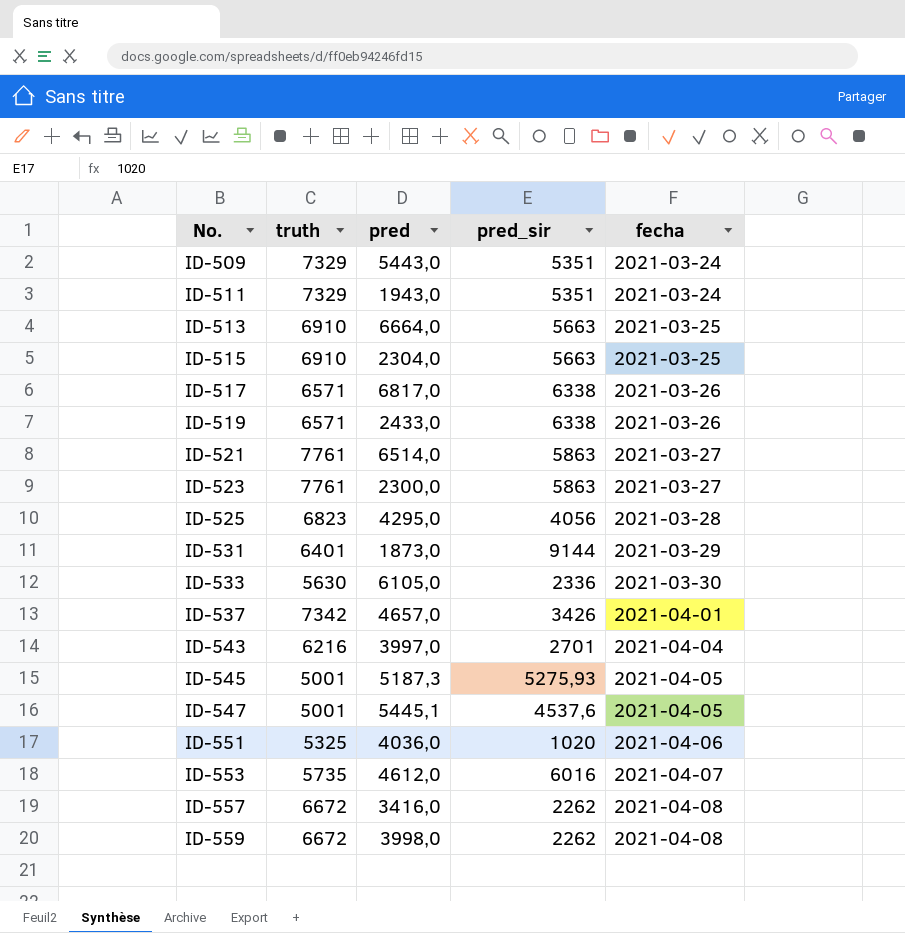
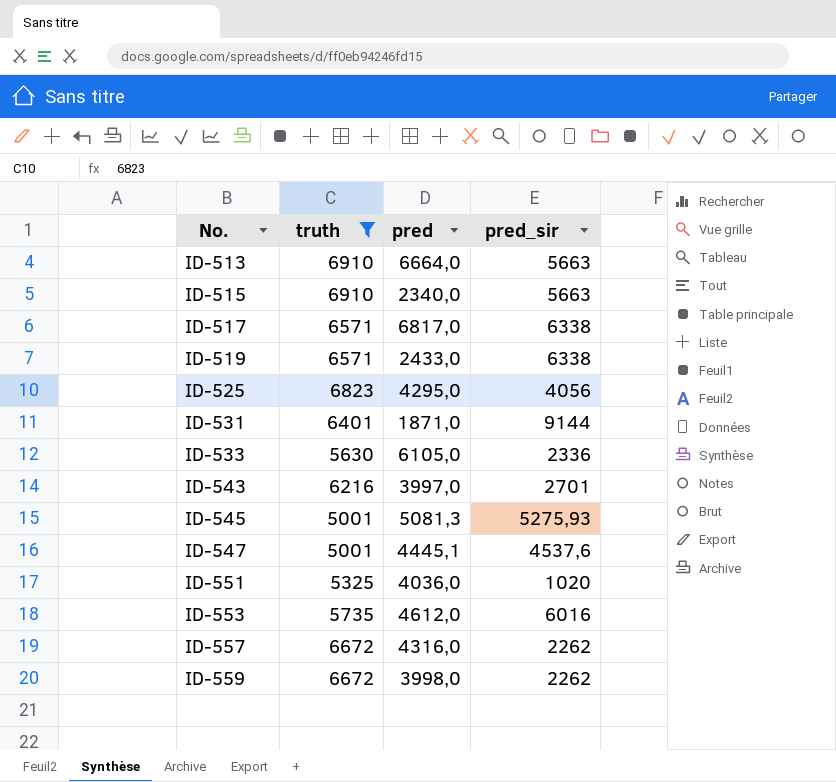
filter: none -> truth <= 6910
column fecha | position: 5 -> none
ID-515 | pred: 2304,0 -> 2340,0
ID-531 | pred: 1873,0 -> 1871,0
ID-545 | pred: 5187,3 -> 5081,3
ID-547 | pred: 5445,1 -> 4445,1
ID-557 | pred: 3416,0 -> 4316,0

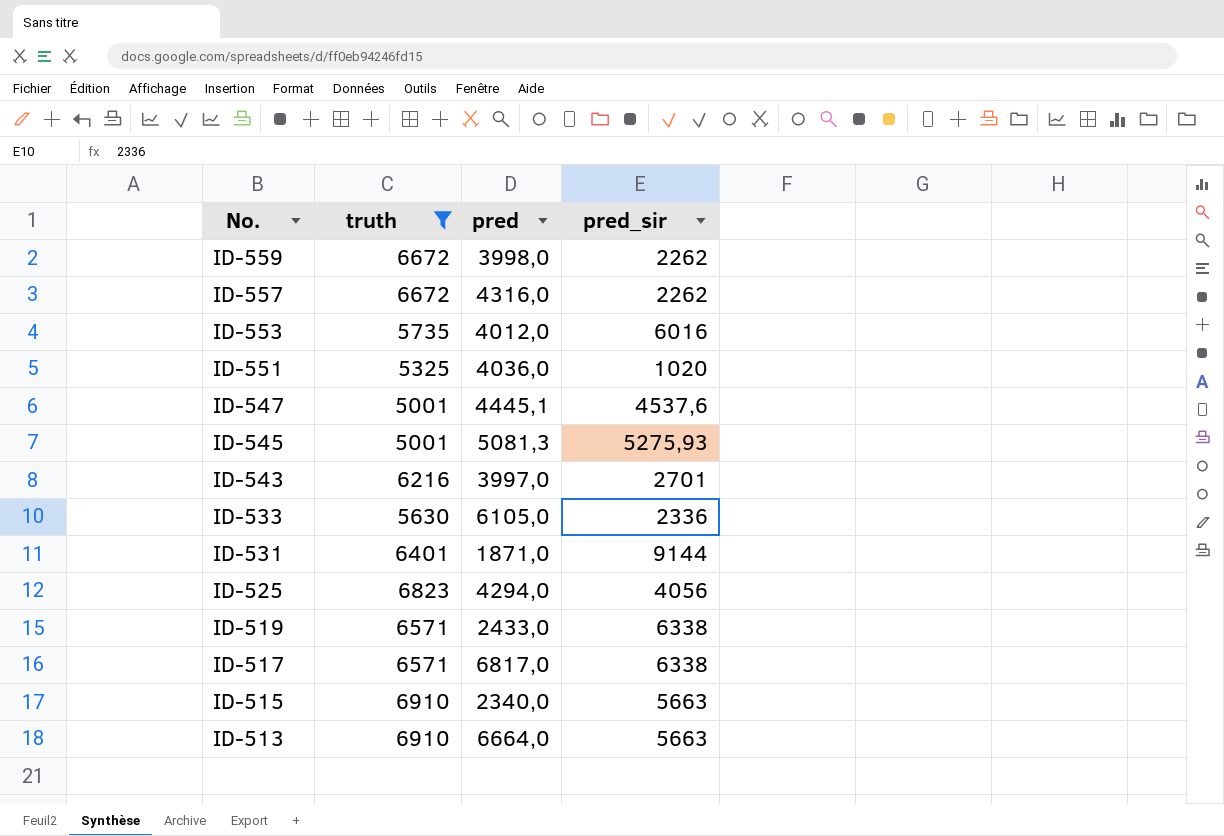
row order: No. ascending -> No. descending
ID-553 | pred: 4612,0 -> 4012,0
ID-525 | pred: 4295,0 -> 4294,0

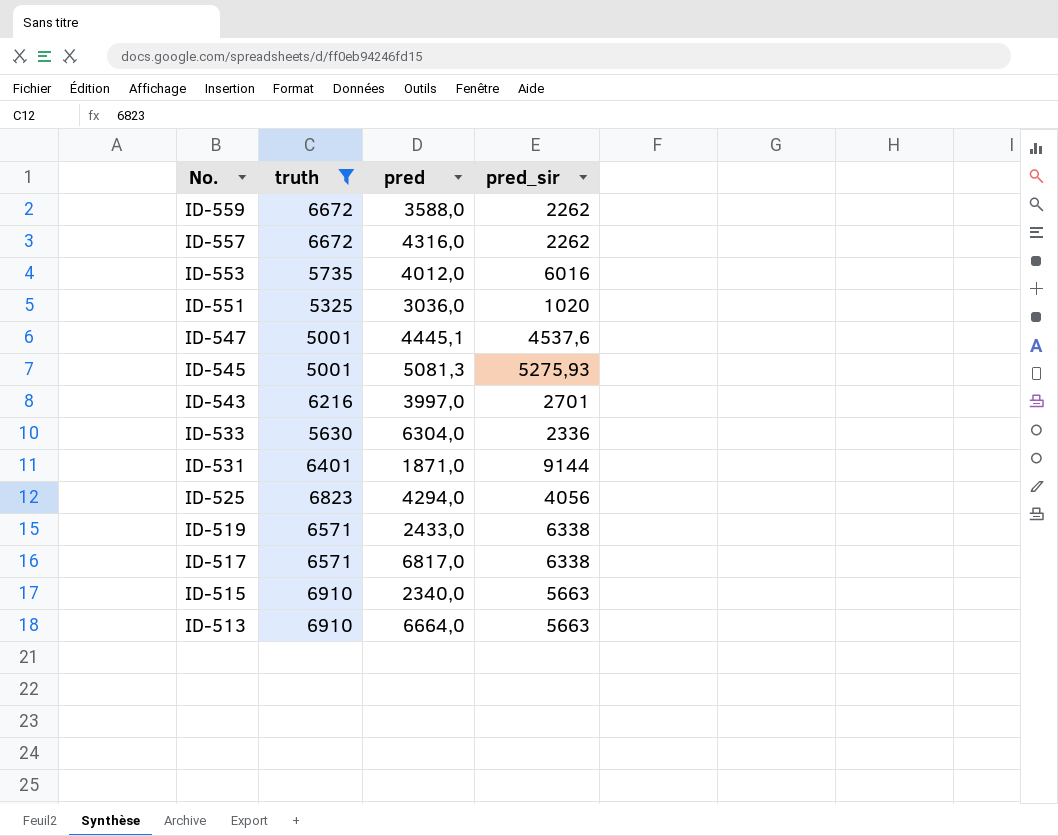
ID-559 | pred: 3998,0 -> 3588,0
ID-551 | pred: 4036,0 -> 3036,0
ID-533 | pred: 6105,0 -> 6304,0

